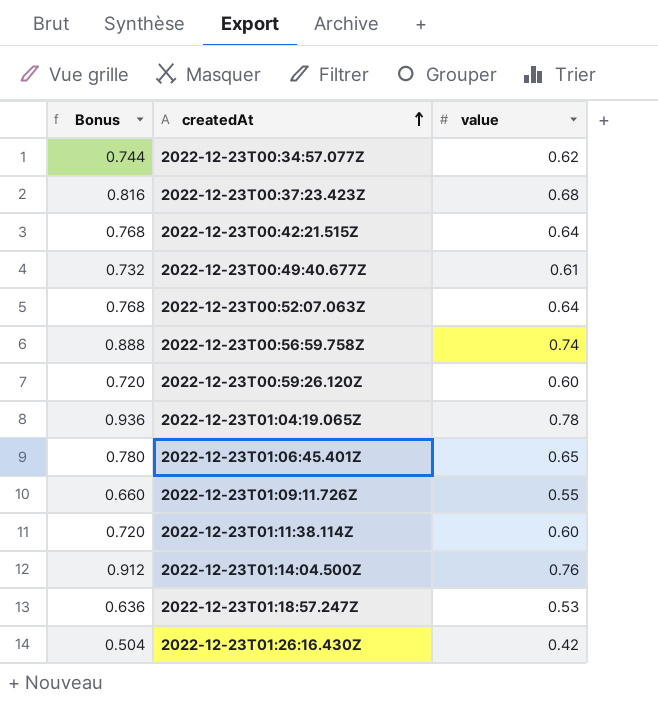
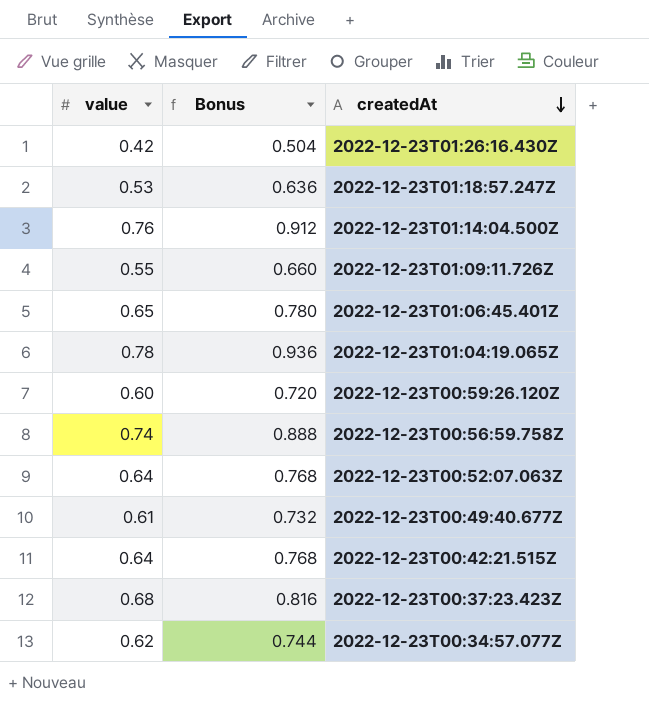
row order: createdAt ascending -> createdAt descending
column value | position: 3 -> 1
row 2022-12-23T01:11:38.114Z: 0.720 | 0.60 -> none

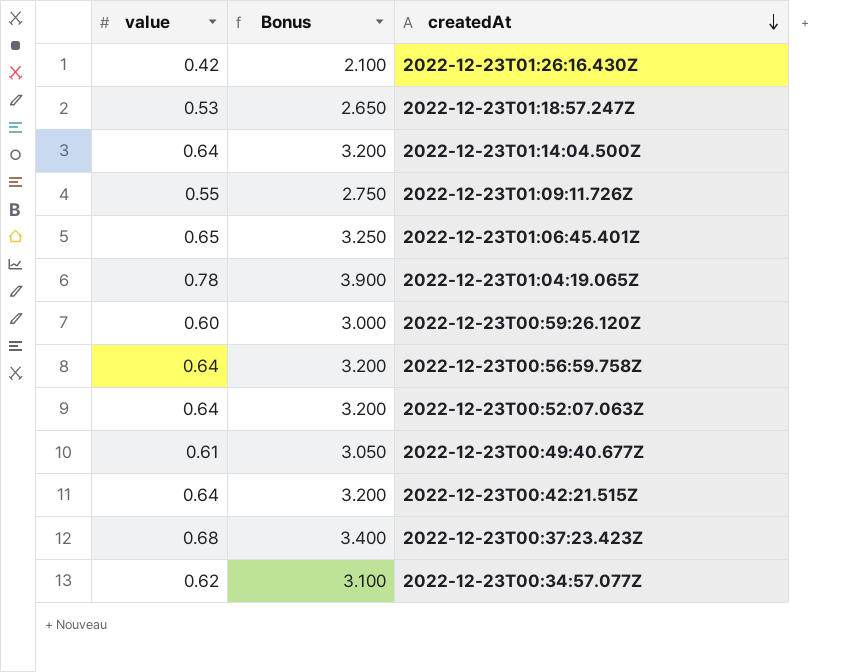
column Bonus | formula: [value] * 1.2 -> [value] * 5
2022-12-23T01:14:04.500Z | value: 0.76 -> 0.64
2022-12-23T00:56:59.758Z | value: 0.74 -> 0.64

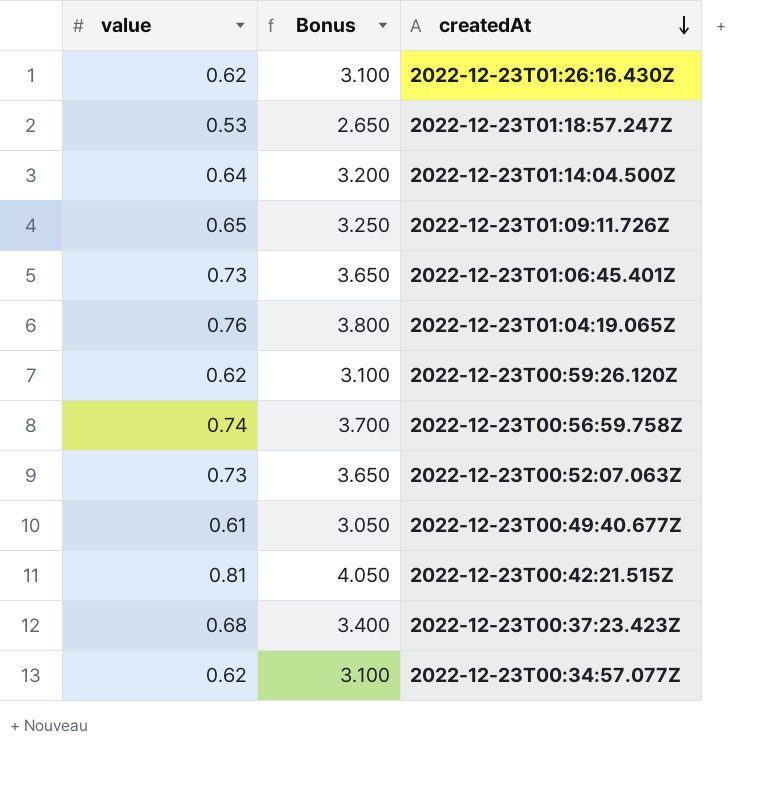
2022-12-23T01:26:16.430Z | value: 0.42 -> 0.62
2022-12-23T01:26:16.430Z | Bonus: 2.100 -> 3.100
2022-12-23T01:09:11.726Z | value: 0.55 -> 0.65
2022-12-23T01:09:11.726Z | Bonus: 2.750 -> 3.250
2022-12-23T01:06:45.401Z | value: 0.65 -> 0.73
2022-12-23T01:06:45.401Z | Bonus: 3.250 -> 3.650
2022-12-23T01:04:19.065Z | value: 0.78 -> 0.76
2022-12-23T01:04:19.065Z | Bonus: 3.900 -> 3.800
2022-12-23T00:59:26.120Z | value: 0.60 -> 0.62
2022-12-23T00:59:26.120Z | Bonus: 3.000 -> 3.100
2022-12-23T00:56:59.758Z | value: 0.64 -> 0.74
2022-12-23T00:56:59.758Z | Bonus: 3.200 -> 3.700
2022-12-23T00:52:07.063Z | value: 0.64 -> 0.73
2022-12-23T00:52:07.063Z | Bonus: 3.200 -> 3.650
2022-12-23T00:42:21.515Z | value: 0.64 -> 0.81
2022-12-23T00:42:21.515Z | Bonus: 3.200 -> 4.050

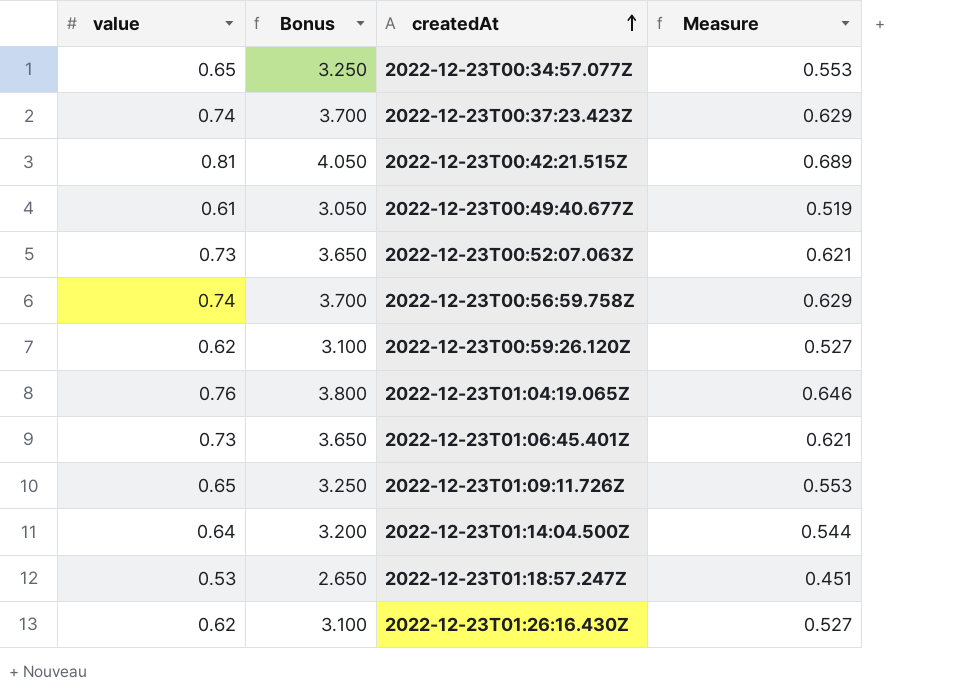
row order: createdAt descending -> createdAt ascending
column Measure | formula: none -> [value] * 0.85
2022-12-23T00:34:57.077Z | value: 0.62 -> 0.65
2022-12-23T00:34:57.077Z | Bonus: 3.100 -> 3.250
2022-12-23T00:37:23.423Z | value: 0.68 -> 0.74
2022-12-23T00:37:23.423Z | Bonus: 3.400 -> 3.700

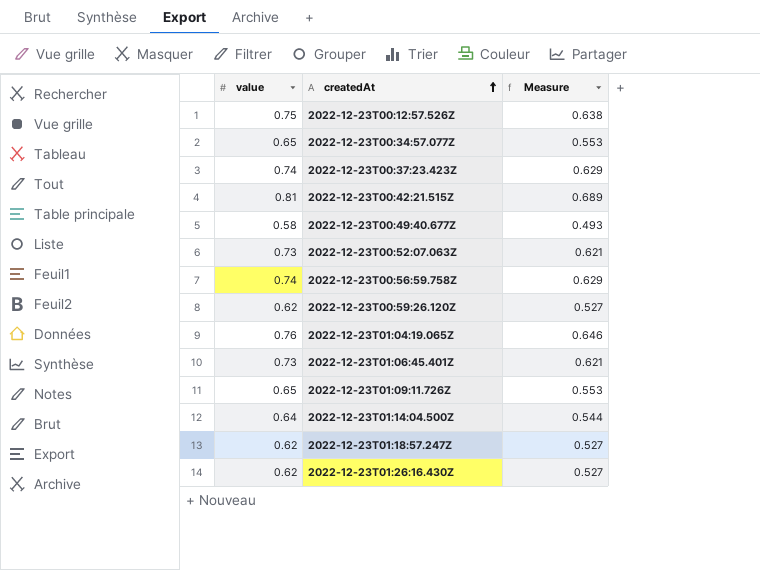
column Bonus | formula: [value] * 5 -> none
row 2022-12-23T00:12:57.526Z: none -> 0.75 | 0.638
2022-12-23T00:49:40.677Z | value: 0.61 -> 0.58
2022-12-23T00:49:40.677Z | Measure: 0.519 -> 0.493
2022-12-23T01:18:57.247Z | value: 0.53 -> 0.62
2022-12-23T01:18:57.247Z | Measure: 0.451 -> 0.527

